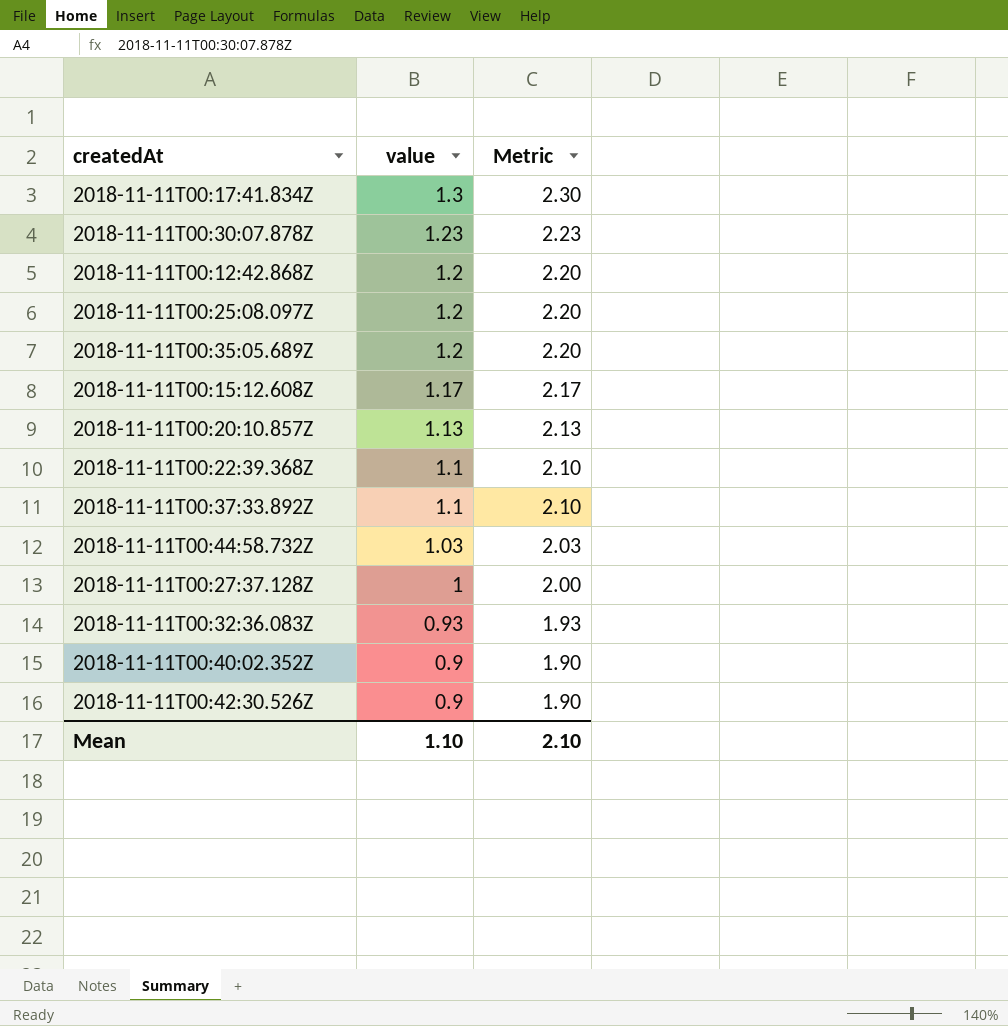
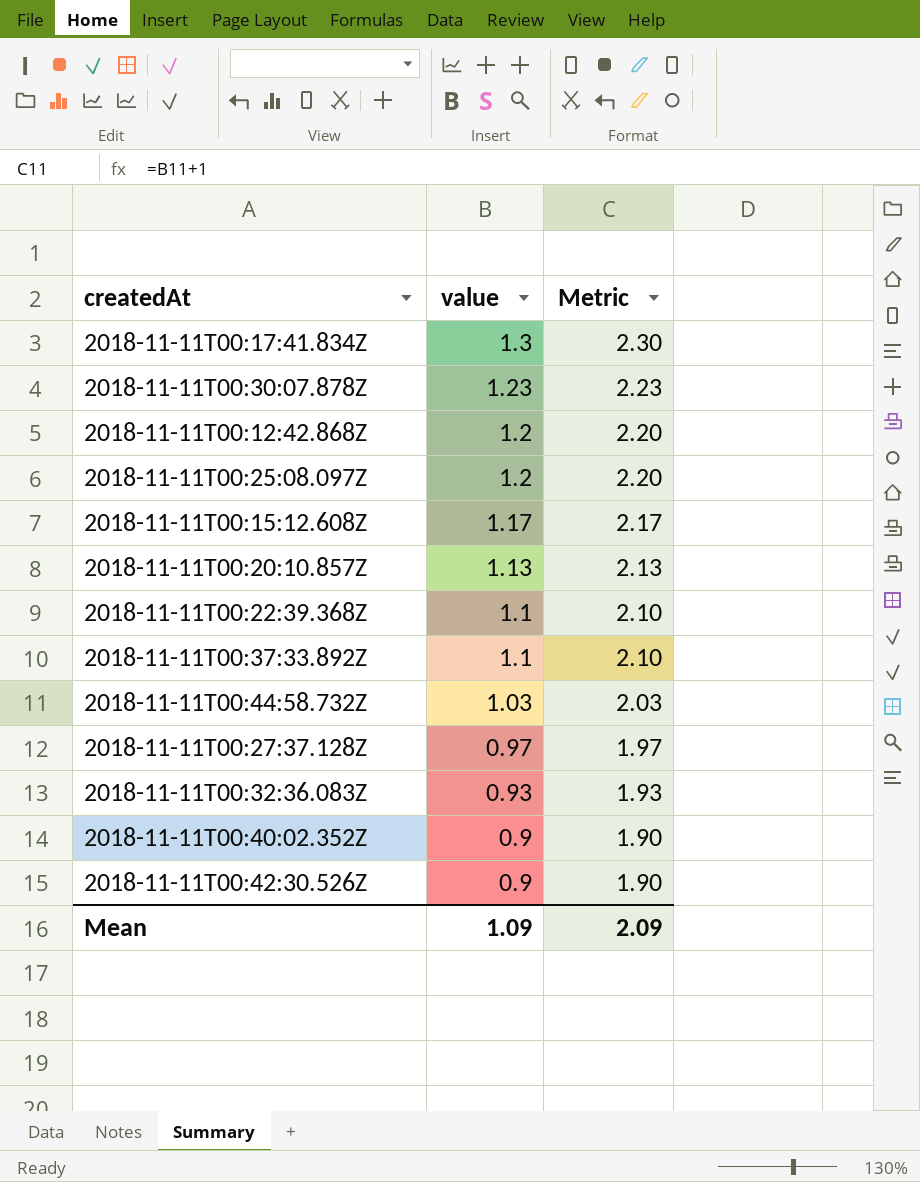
row 2018-11-11T00:35:05.689Z: 1.2 | 2.20 -> none
2018-11-11T00:27:37.128Z | value: 1 -> 0.97
2018-11-11T00:27:37.128Z | Metric: 2.00 -> 1.97
Mean | value: 1.10 -> 1.09
Mean | Metric: 2.10 -> 2.09

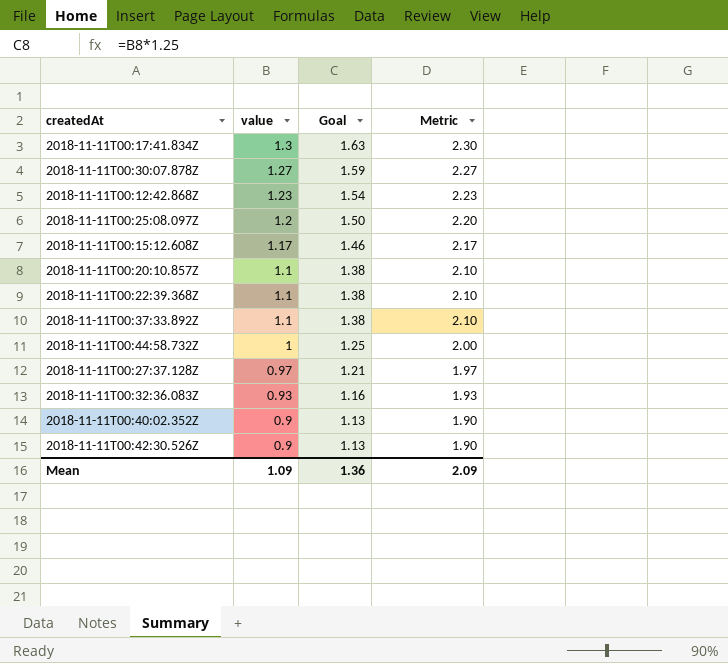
column Goal | formula: none -> [value] * 1.25
2018-11-11T00:30:07.878Z | value: 1.23 -> 1.27
2018-11-11T00:30:07.878Z | Metric: 2.23 -> 2.27
2018-11-11T00:12:42.868Z | value: 1.2 -> 1.23
2018-11-11T00:12:42.868Z | Metric: 2.20 -> 2.23
2018-11-11T00:20:10.857Z | value: 1.13 -> 1.1
2018-11-11T00:20:10.857Z | Metric: 2.13 -> 2.10
2018-11-11T00:44:58.732Z | value: 1.03 -> 1
2018-11-11T00:44:58.732Z | Metric: 2.03 -> 2.00

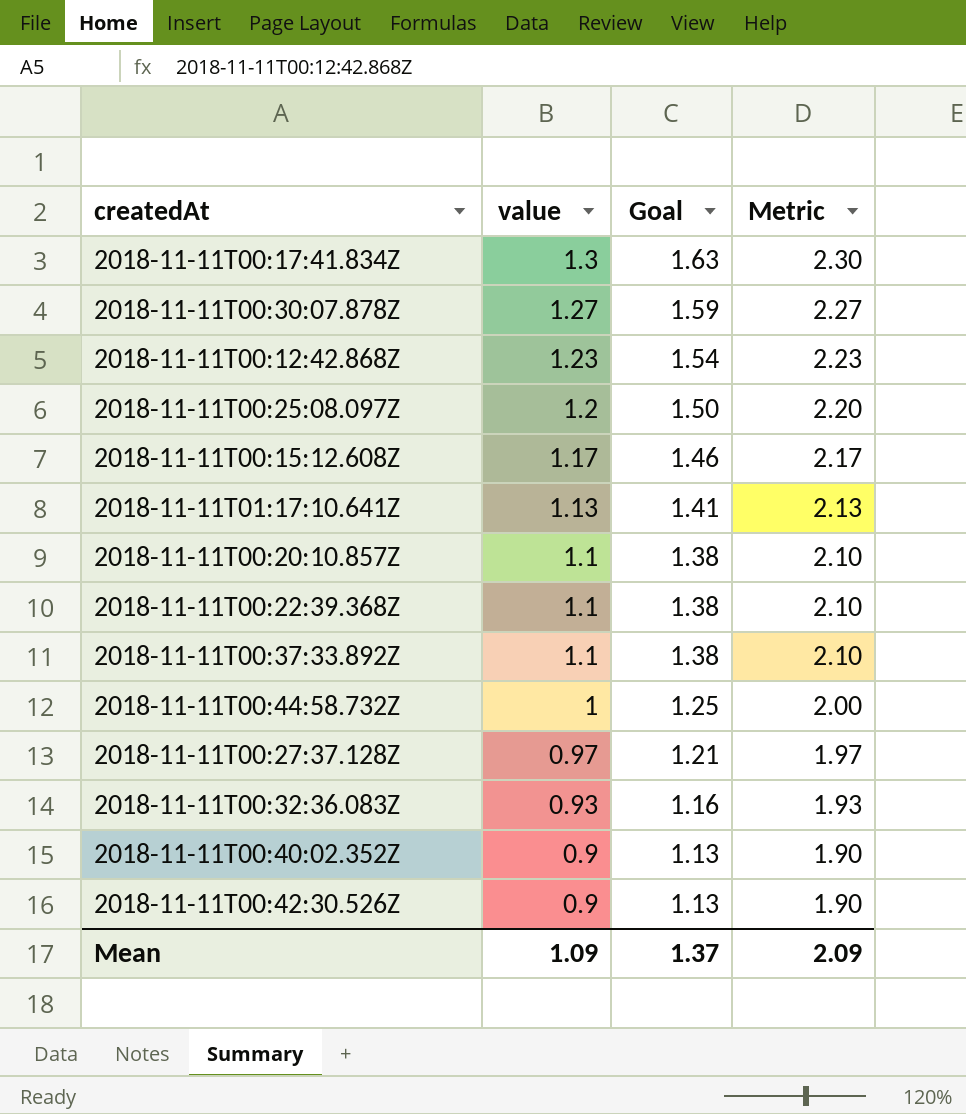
row 2018-11-11T01:17:10.641Z: none -> 1.13 | 1.41 | 2.13
Mean | Goal: 1.36 -> 1.37

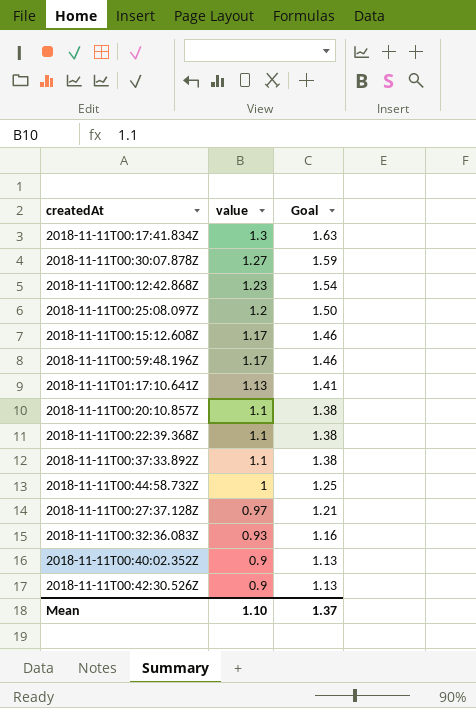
column Metric | formula: [value] + 1 -> none
row 2018-11-11T00:59:48.196Z: none -> 1.17 | 1.46
Mean | value: 1.09 -> 1.10

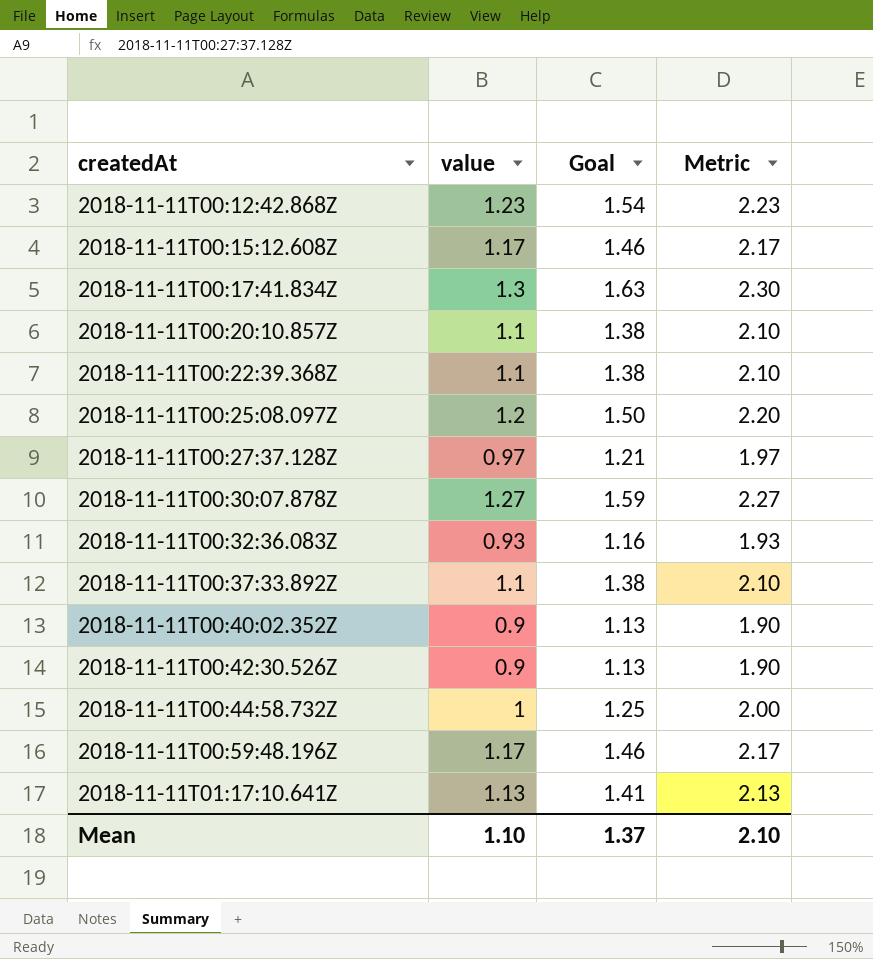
row order: value descending -> createdAt ascending
column Metric | formula: none -> [value] + 1

